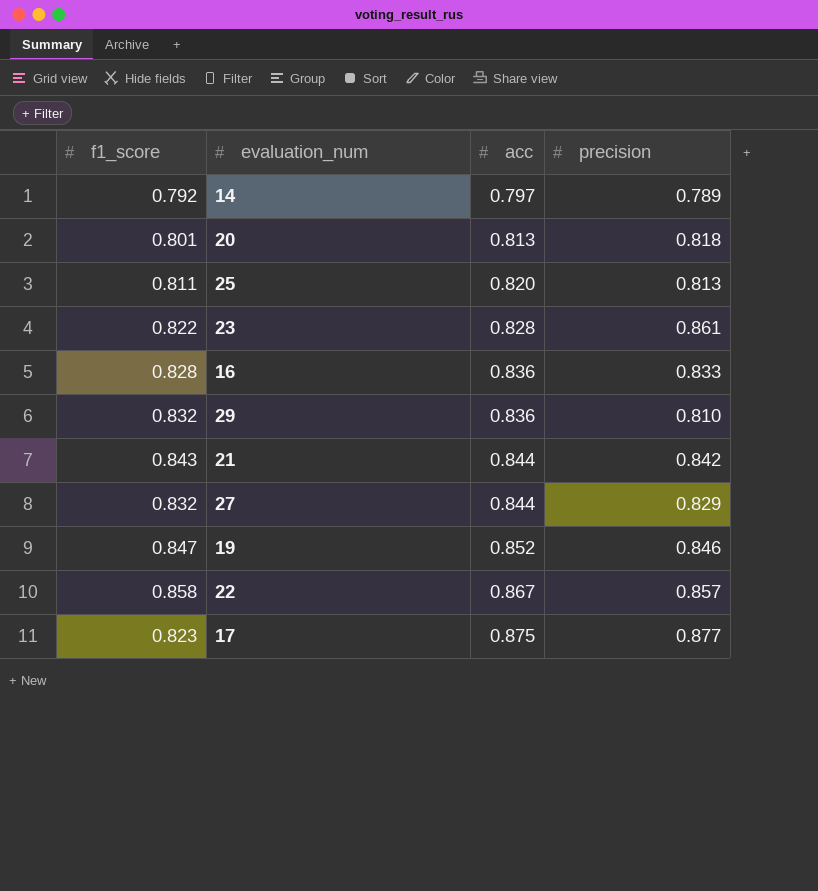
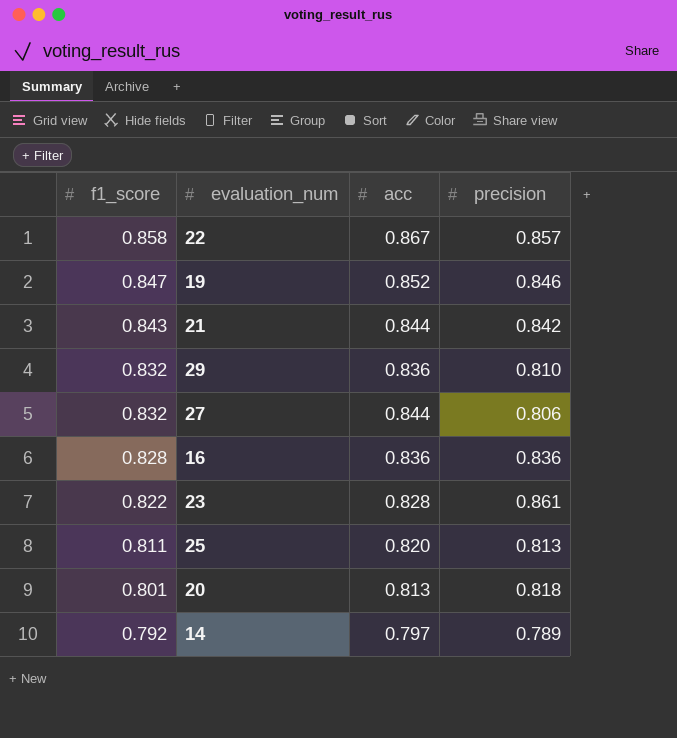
row order: acc ascending -> f1_score descending
row 17: 0.823 | 0.875 | 0.877 -> none
27 | precision: 0.829 -> 0.806
16 | precision: 0.833 -> 0.836

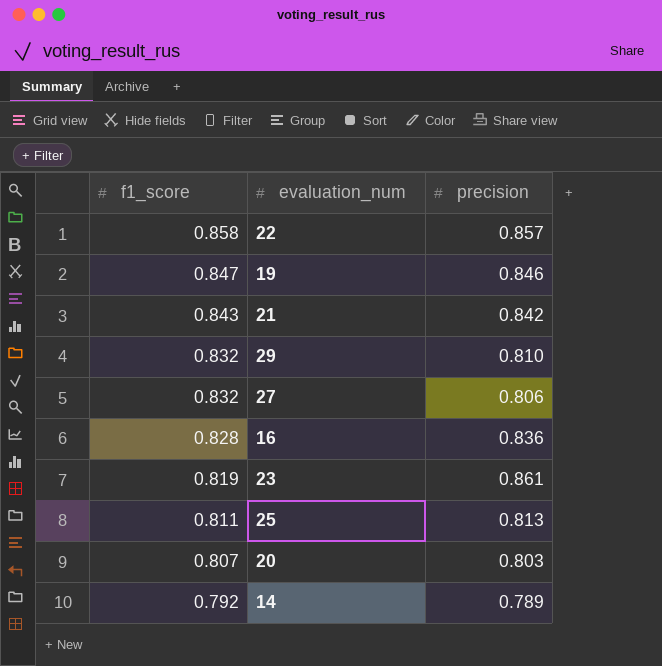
column acc | position: 3 -> none
23 | f1_score: 0.822 -> 0.819
20 | f1_score: 0.801 -> 0.807
20 | precision: 0.818 -> 0.803

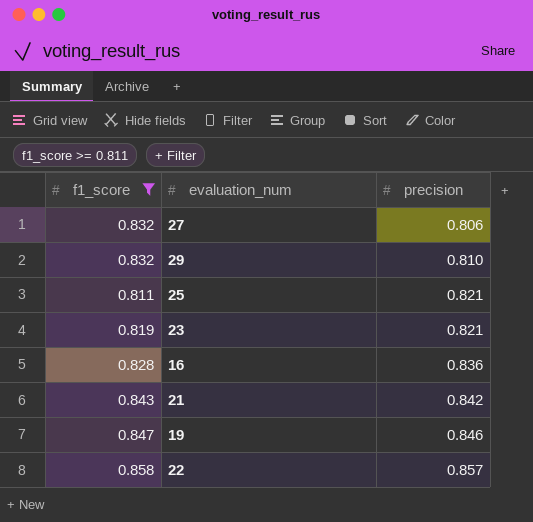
filter: none -> f1_score >= 0.811
row order: f1_score descending -> precision ascending
25 | precision: 0.813 -> 0.821
23 | precision: 0.861 -> 0.821

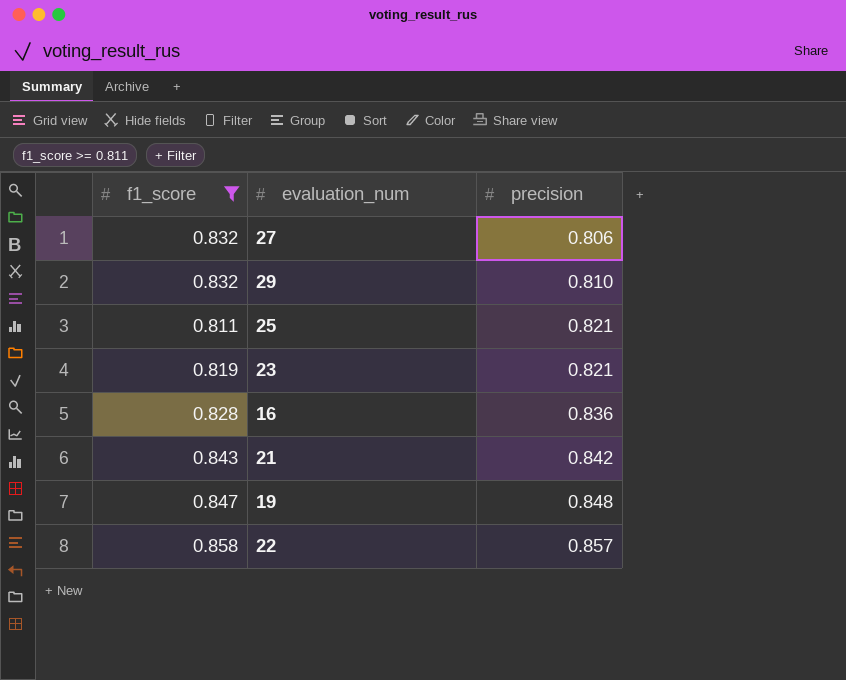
19 | precision: 0.846 -> 0.848

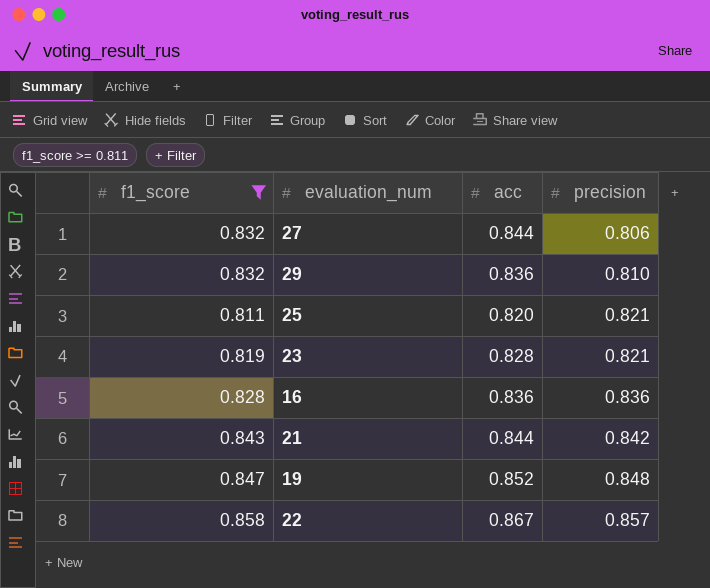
column acc | position: none -> 3

